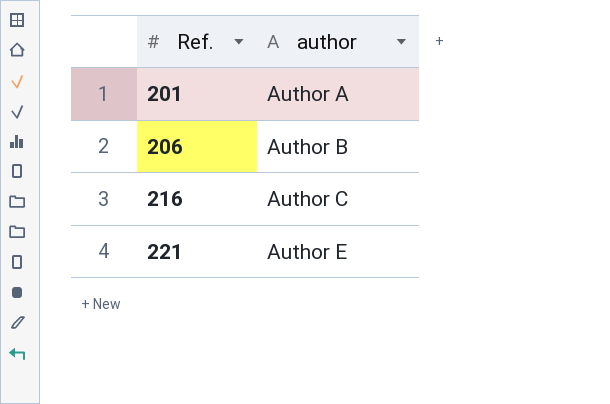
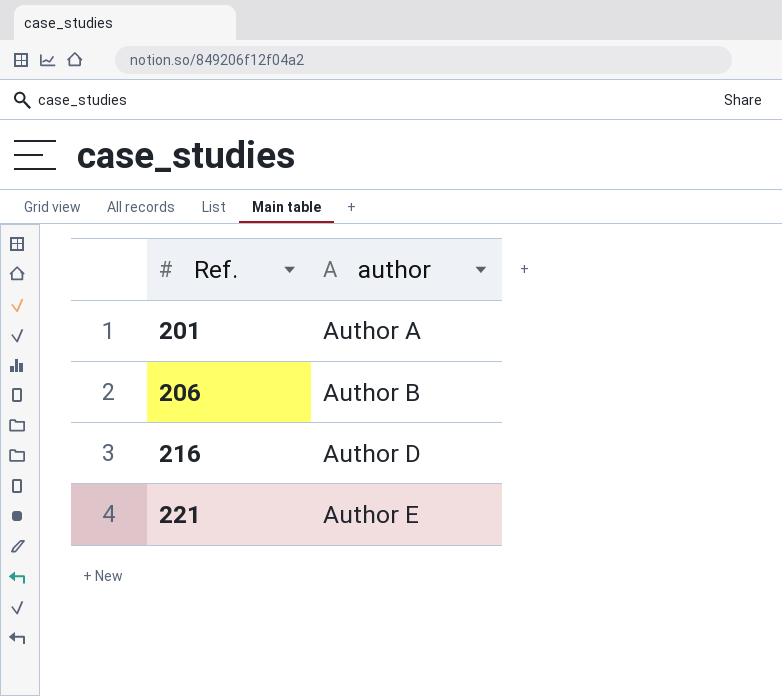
216 | author: Author C -> Author D

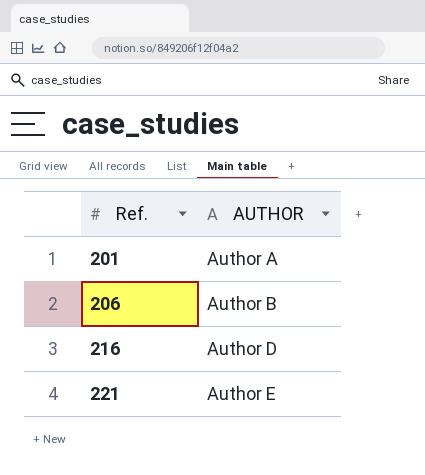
column name: author -> AUTHOR

